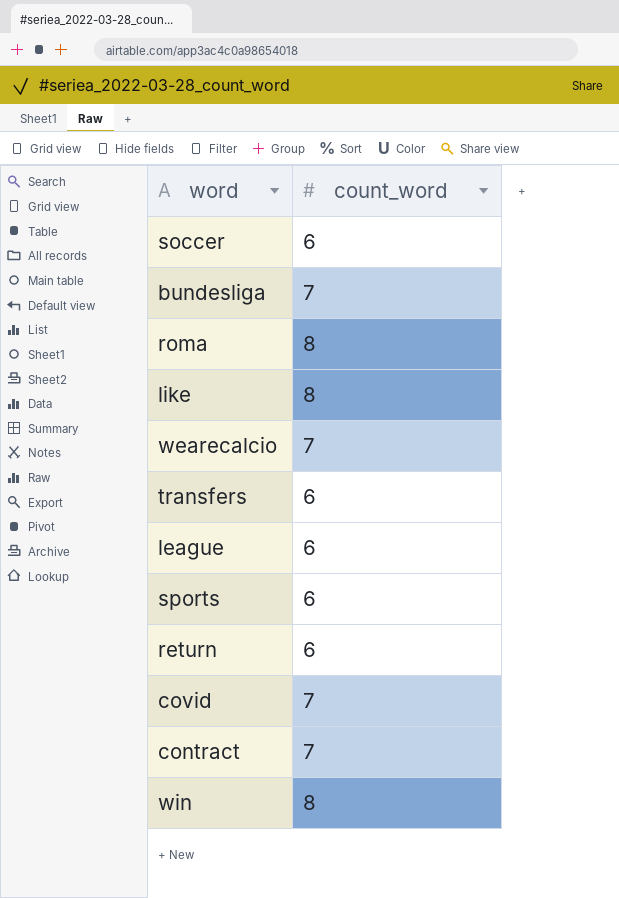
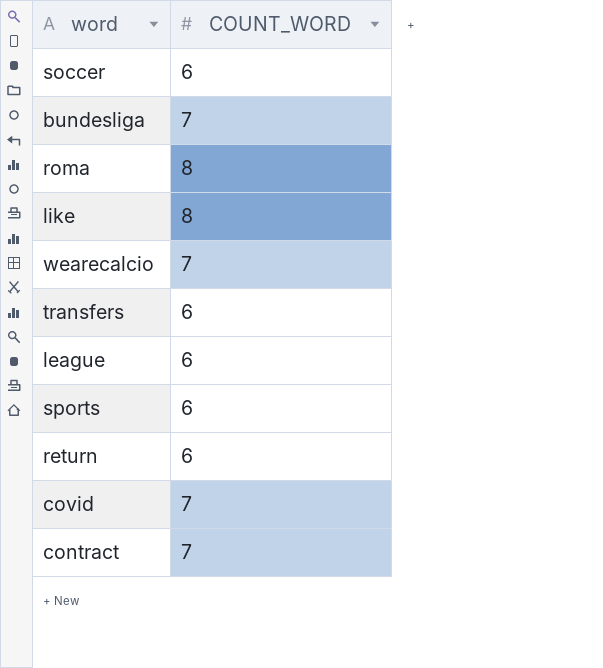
column name: count_word -> COUNT_WORD
row win: 8 -> none

